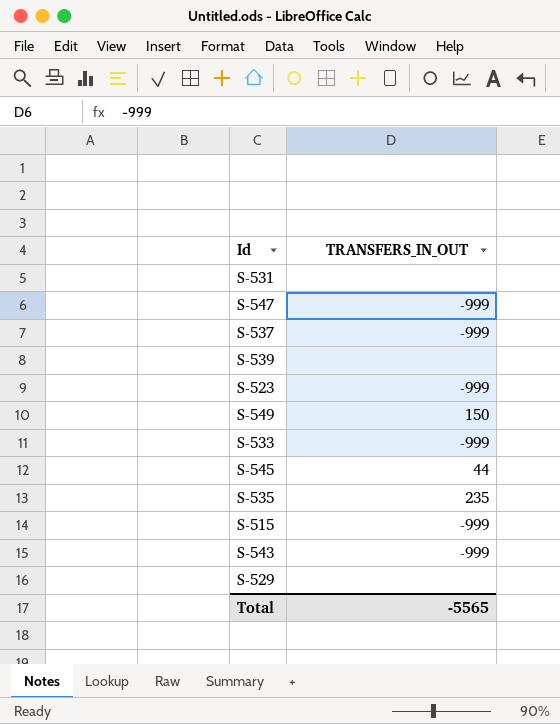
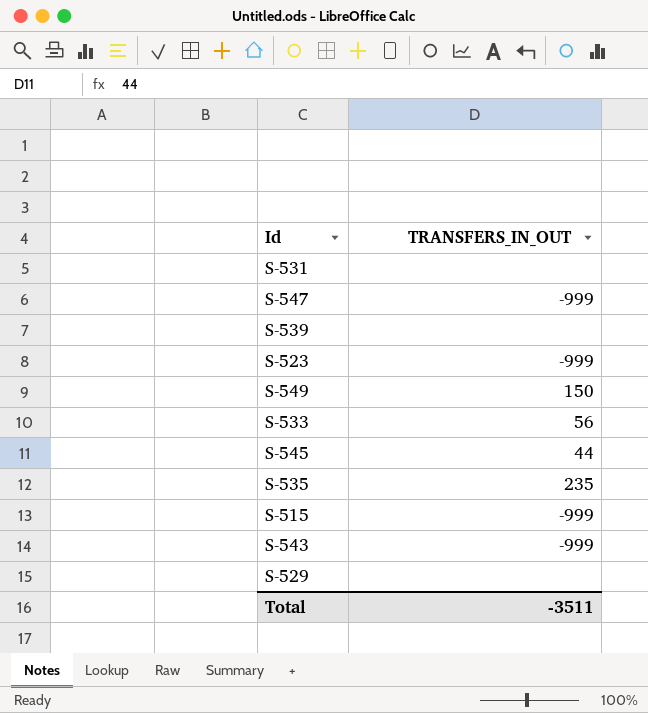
row S-537: -999 -> none
S-533 | TRANSFERS_IN_OUT: -999 -> 56
Total | TRANSFERS_IN_OUT: -5565 -> -3511

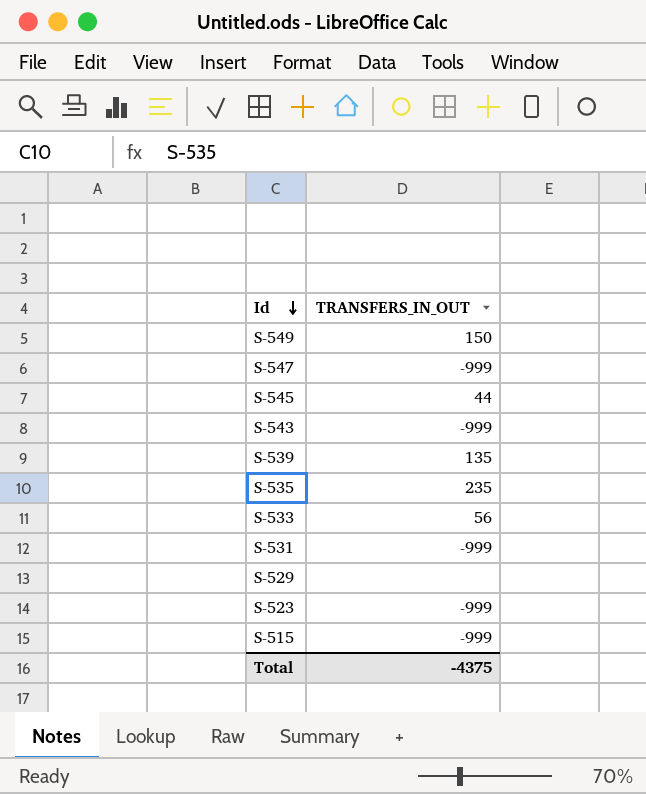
row order: none -> Id descending
S-539 | TRANSFERS_IN_OUT: none -> 135
S-531 | TRANSFERS_IN_OUT: none -> -999
Total | TRANSFERS_IN_OUT: -3511 -> -4375

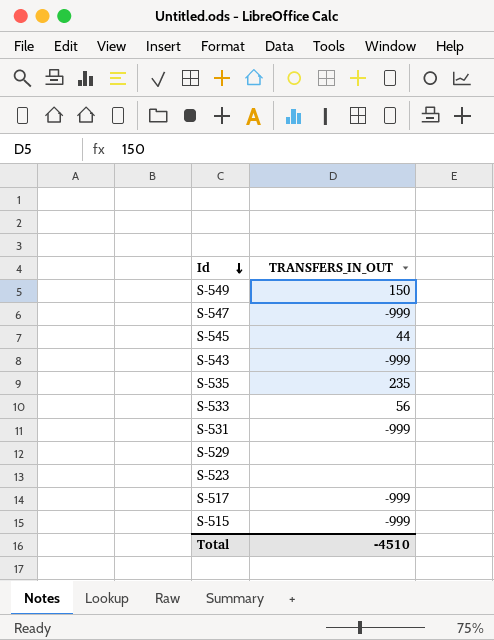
row S-539: 135 -> none
S-523 | TRANSFERS_IN_OUT: -999 -> none
row S-517: none -> -999
Total | TRANSFERS_IN_OUT: -4375 -> -4510

